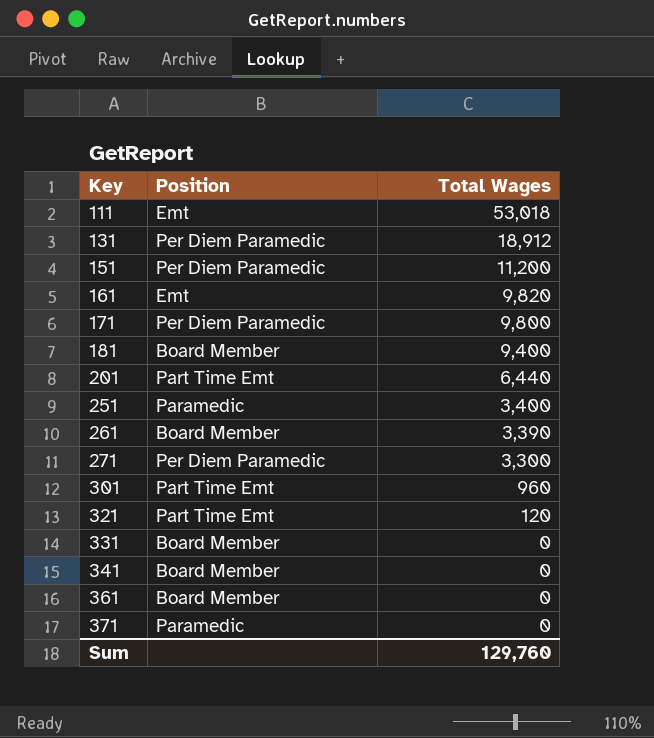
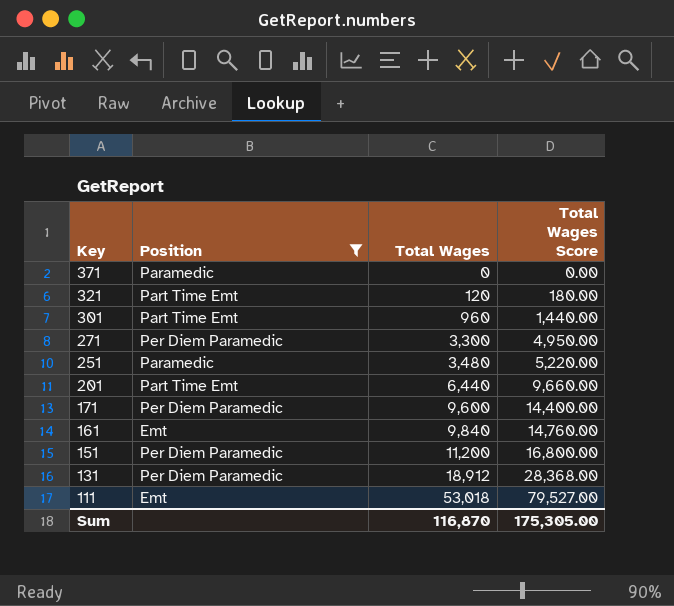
filter: none -> Position != Board Member
row order: Key ascending -> Key descending
column Total Wages Score | formula: none -> [Total Wages] * 1.5
251 | Total Wages: 3,400 -> 3,480
171 | Total Wages: 9,800 -> 9,600
161 | Total Wages: 9,820 -> 9,840
Sum | Total Wages: 129,760 -> 116,870

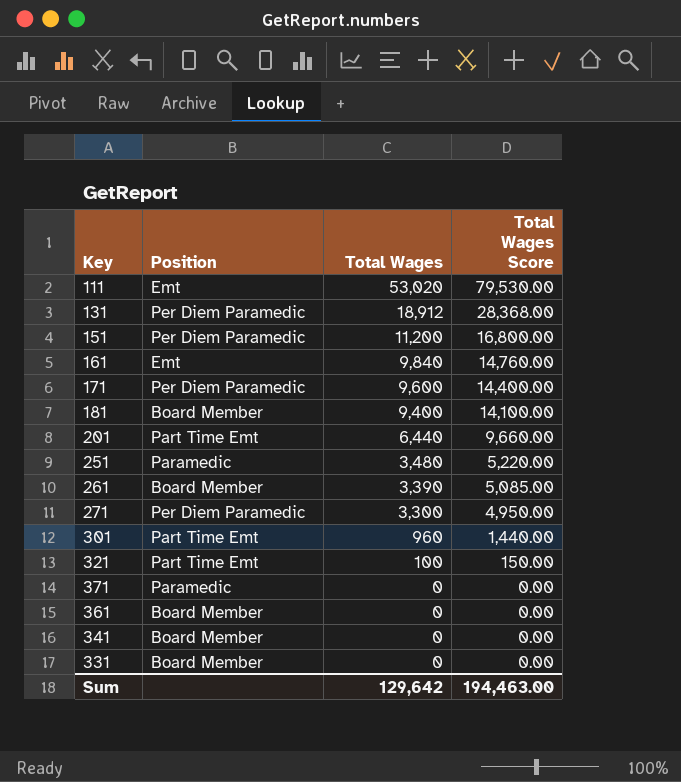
filter: Position != Board Member -> none
row order: Key descending -> Total Wages descending
111 | Total Wages: 53,018 -> 53,020
111 | Total Wages Score: 79,527.00 -> 79,530.00
321 | Total Wages: 120 -> 100
321 | Total Wages Score: 180.00 -> 150.00
Sum | Total Wages: 116,870 -> 129,642
Sum | Total Wages Score: 175,305.00 -> 194,463.00

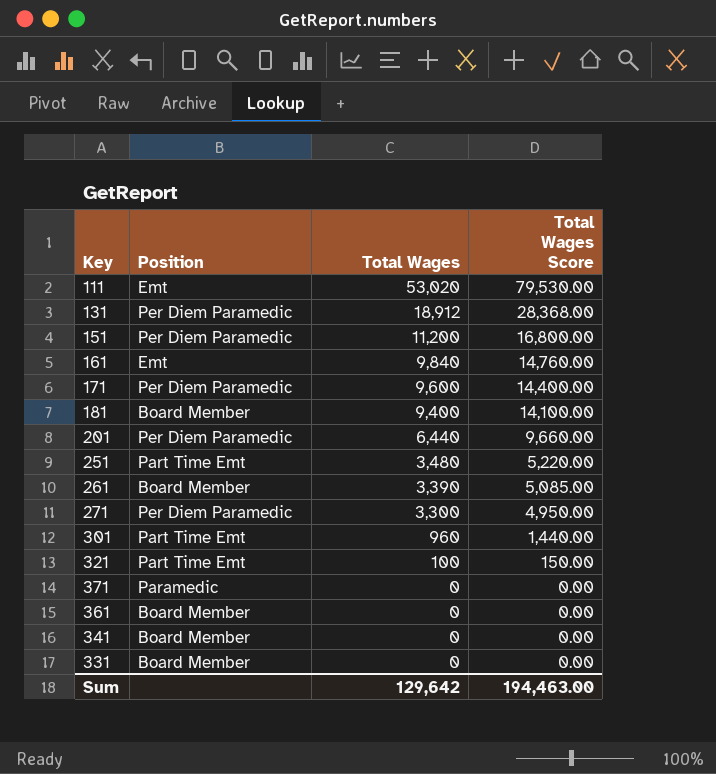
201 | Position: Part Time Emt -> Per Diem Paramedic
251 | Position: Paramedic -> Part Time Emt

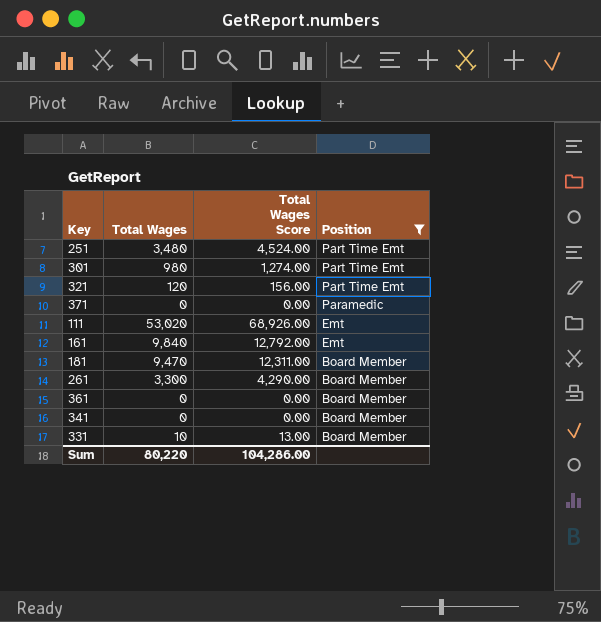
filter: none -> Position != Per Diem Paramedic
row order: Total Wages descending -> Position descending
column Total Wages Score | formula: [Total Wages] * 1.5 -> [Total Wages] * 1.3
column Position | position: 2 -> 4
301 | Total Wages: 960 -> 980
321 | Total Wages: 100 -> 120
181 | Total Wages: 9,400 -> 9,470
261 | Total Wages: 3,390 -> 3,300
331 | Total Wages: 0 -> 10
Sum | Total Wages: 129,642 -> 80,220
Sum | Total Wages Score: 194,463.00 -> 104,286.00

